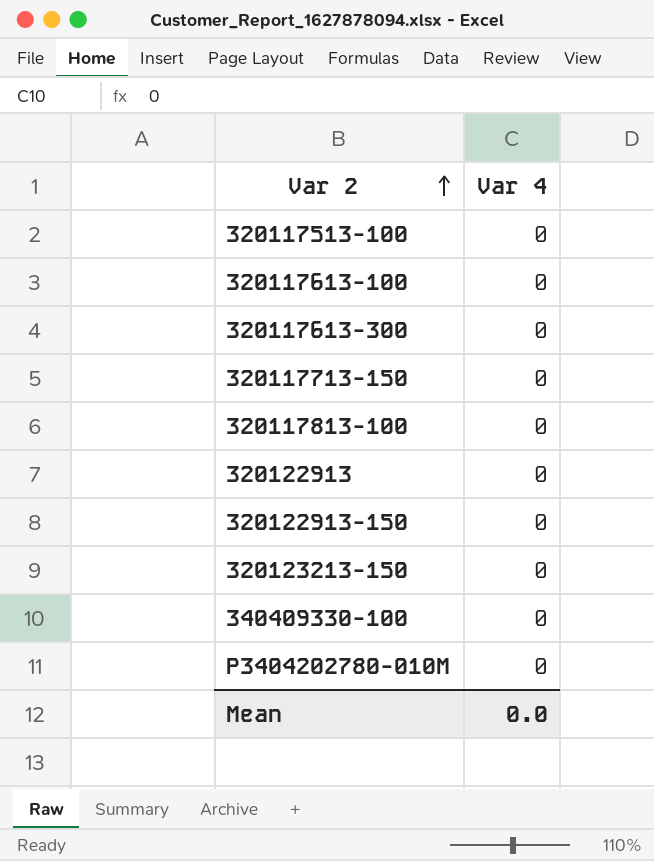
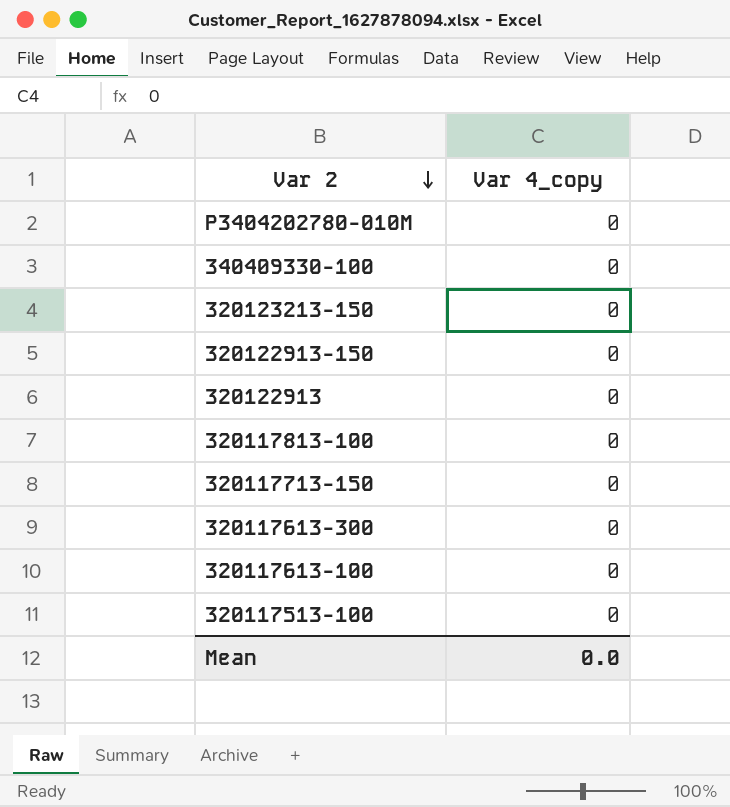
row order: Var 2 ascending -> Var 2 descending
column name: Var 4 -> Var 4_copy

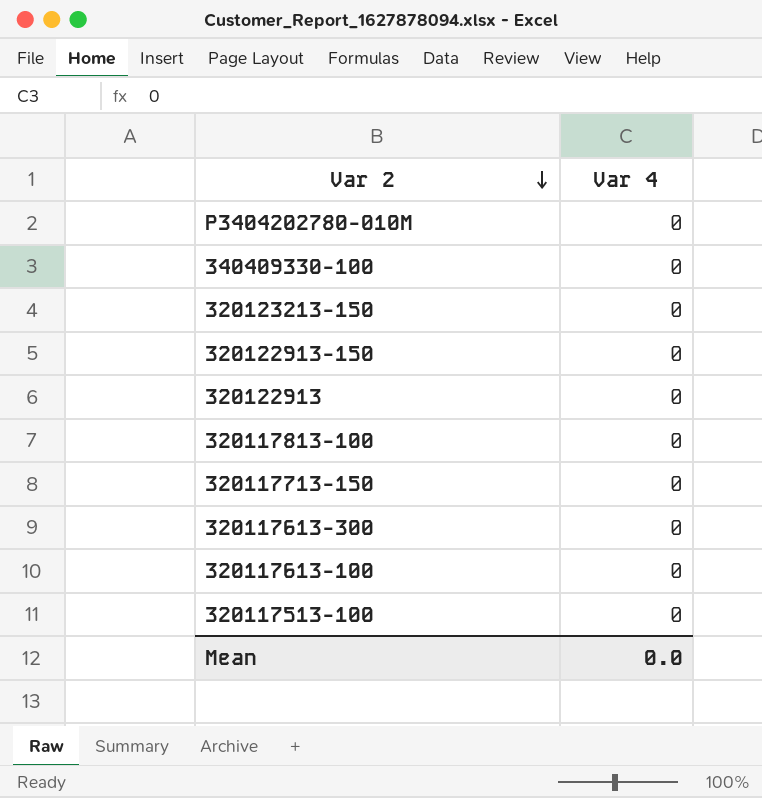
column name: Var 4_copy -> Var 4

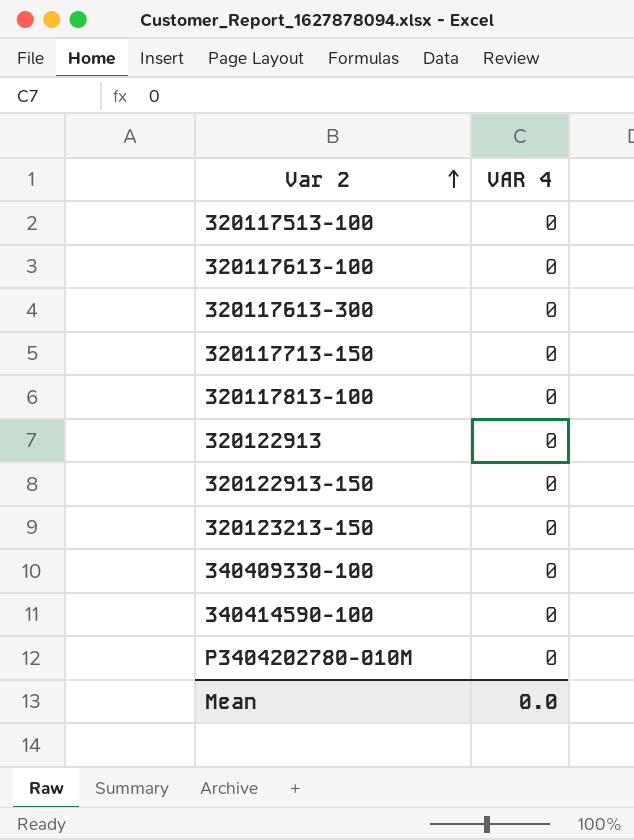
row order: Var 2 descending -> Var 2 ascending
column name: Var 4 -> VAR 4
row 340414590-100: none -> 0

